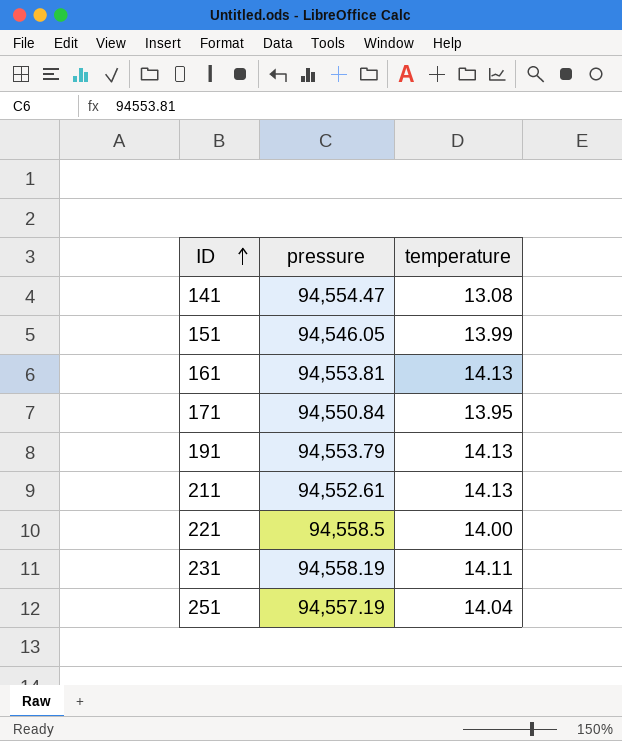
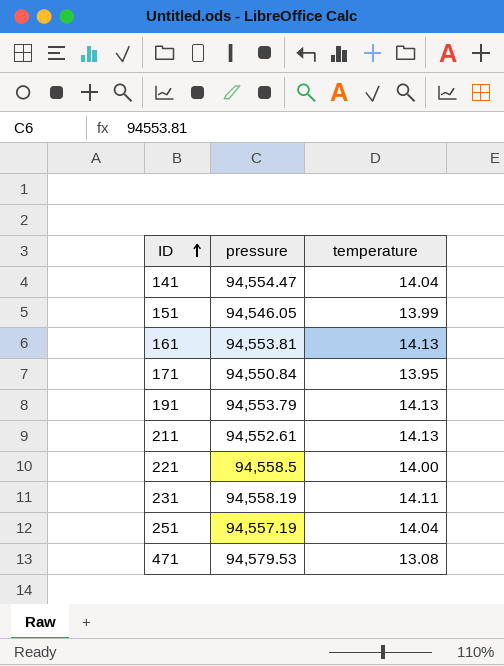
141 | temperature: 13.08 -> 14.04
row 471: none -> 94,579.53 | 13.08

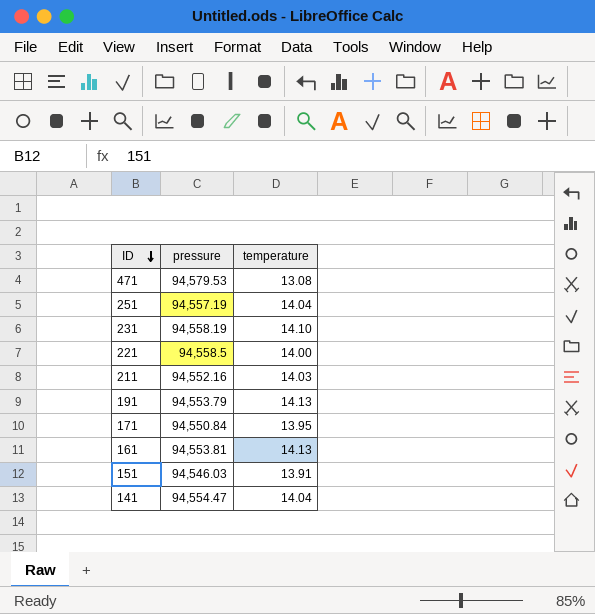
row order: ID ascending -> ID descending
231 | temperature: 14.11 -> 14.10
211 | pressure: 94,552.61 -> 94,552.16
211 | temperature: 14.13 -> 14.03
151 | pressure: 94,546.05 -> 94,546.03
151 | temperature: 13.99 -> 13.91

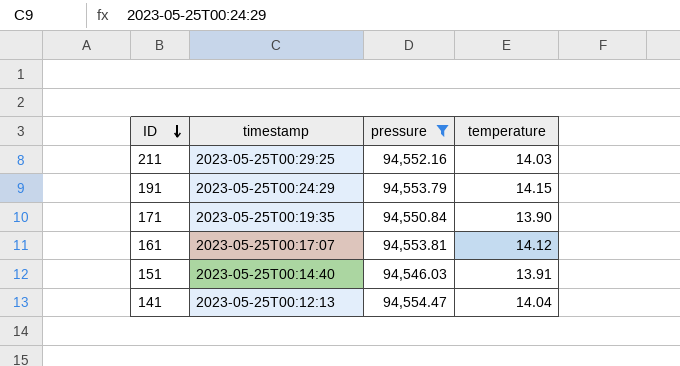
filter: none -> pressure <= 94,554.47
column timestamp | position: none -> 2
191 | temperature: 14.13 -> 14.15
171 | temperature: 13.95 -> 13.90
161 | temperature: 14.13 -> 14.12

